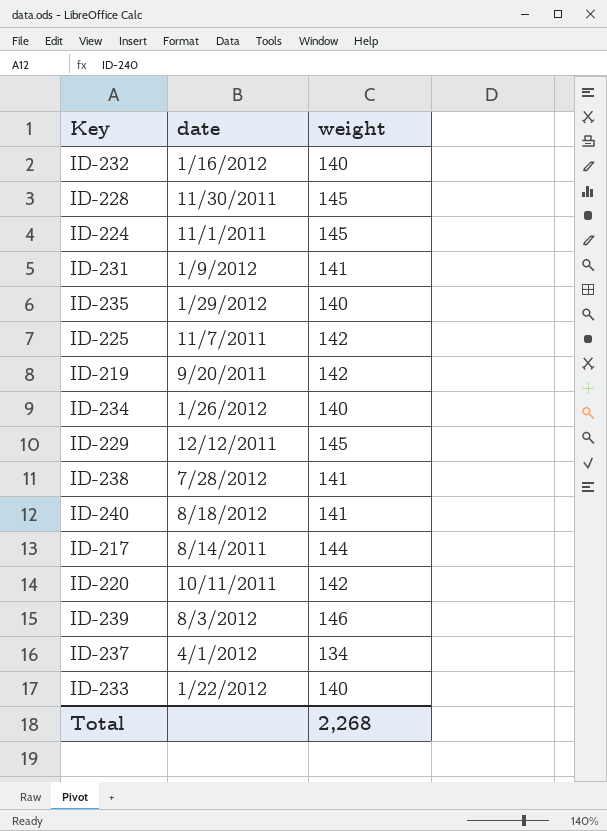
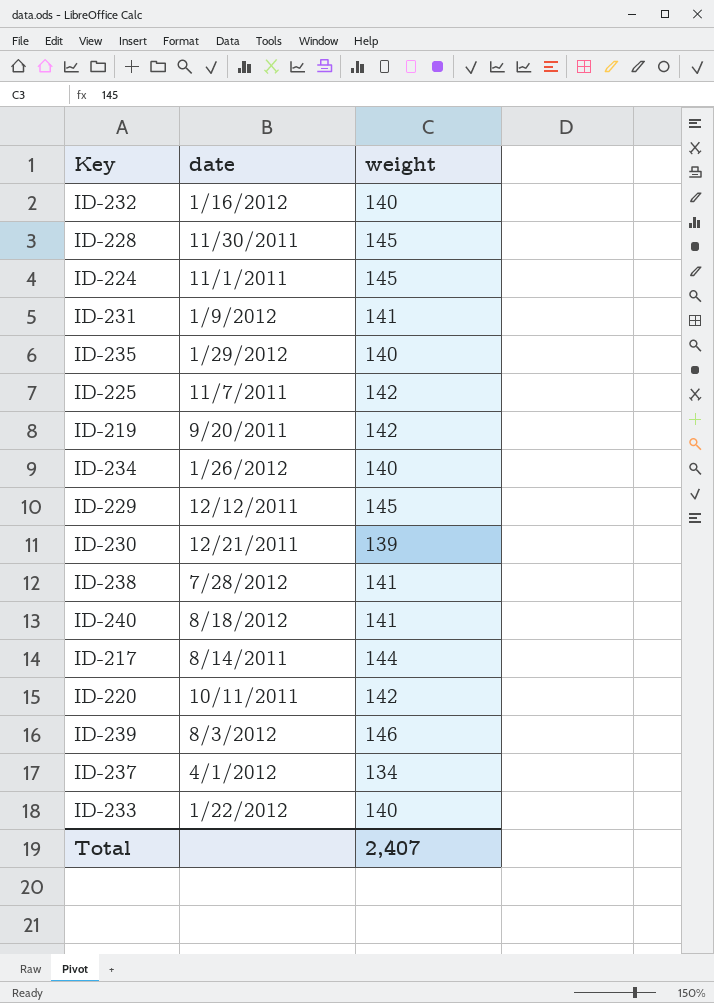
row ID-230: none -> 12/21/2011 | 139
Total | weight: 2,268 -> 2,407

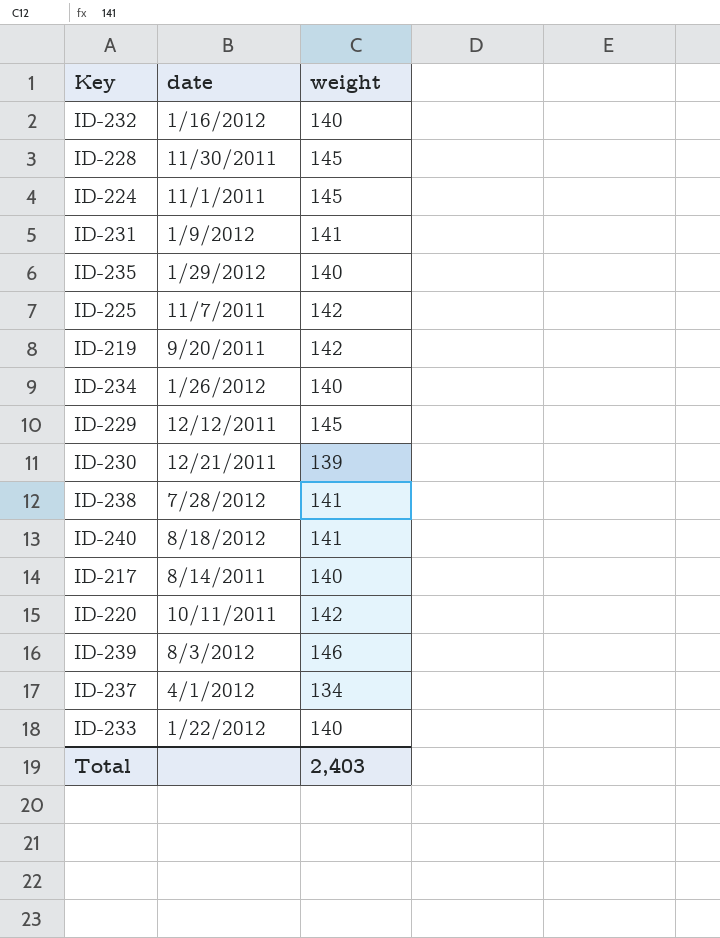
ID-217 | weight: 144 -> 140
Total | weight: 2,407 -> 2,403

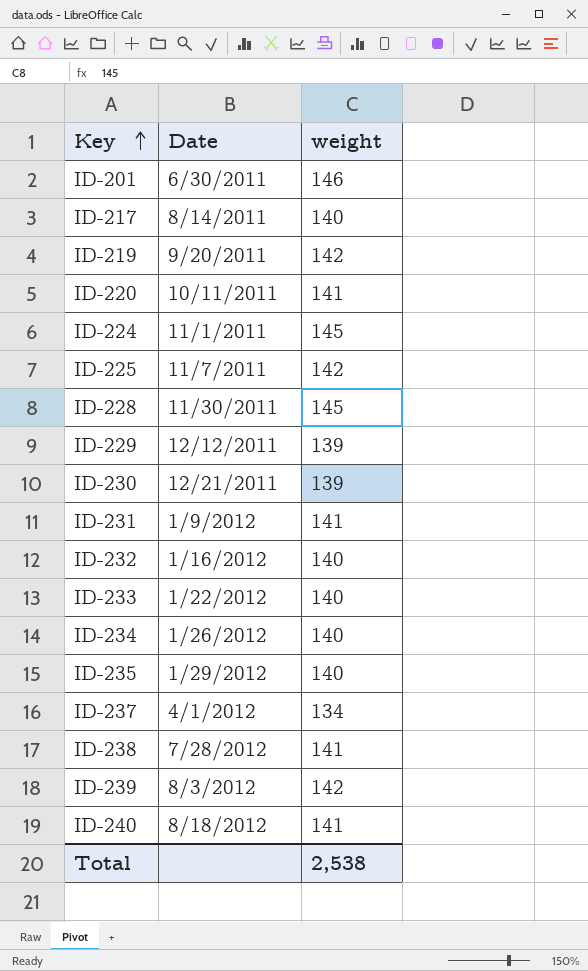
row order: none -> Key ascending
column name: date -> Date
row ID-201: none -> 6/30/2011 | 146
ID-220 | weight: 142 -> 141
ID-229 | weight: 145 -> 139
ID-239 | weight: 146 -> 142
Total | weight: 2,403 -> 2,538

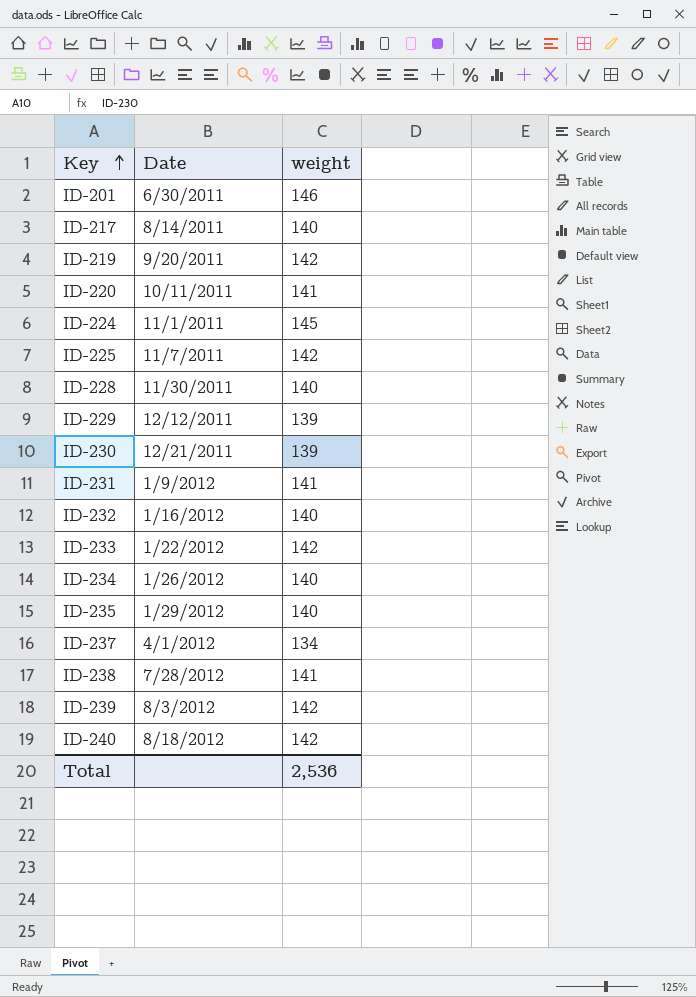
ID-228 | weight: 145 -> 140
ID-233 | weight: 140 -> 142
ID-240 | weight: 141 -> 142
Total | weight: 2,538 -> 2,536

